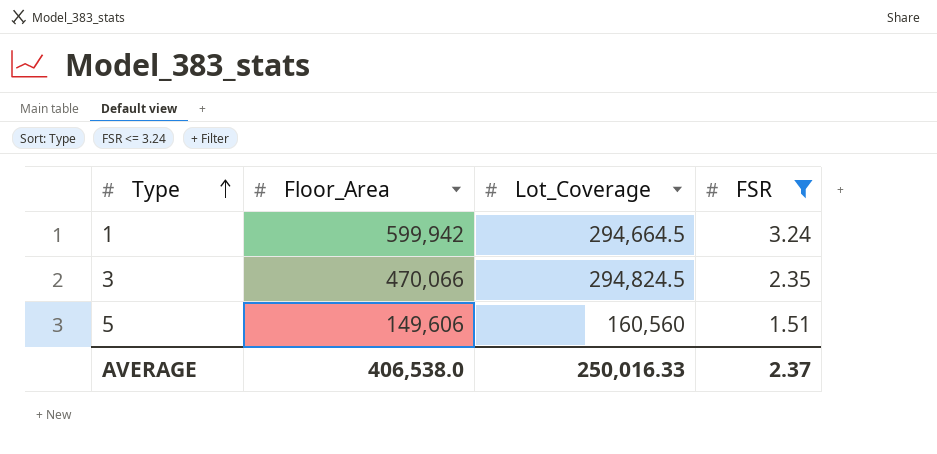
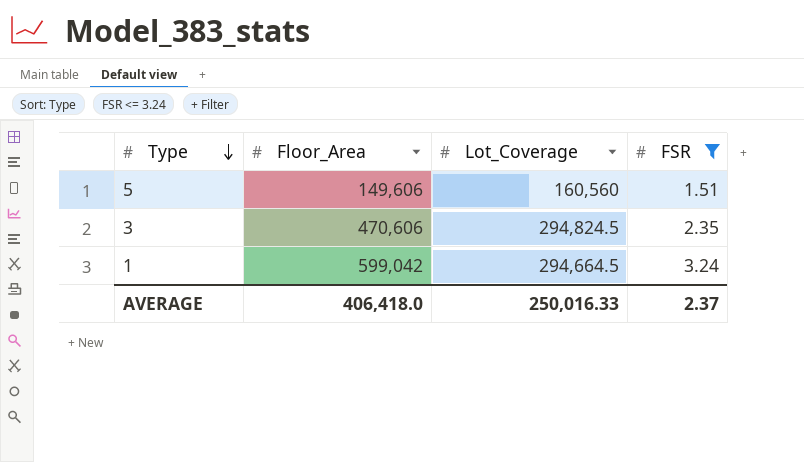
row order: Type ascending -> Type descending
3 | Floor_Area: 470,066 -> 470,606
1 | Floor_Area: 599,942 -> 599,042
AVERAGE | Floor_Area: 406,538.0 -> 406,418.0

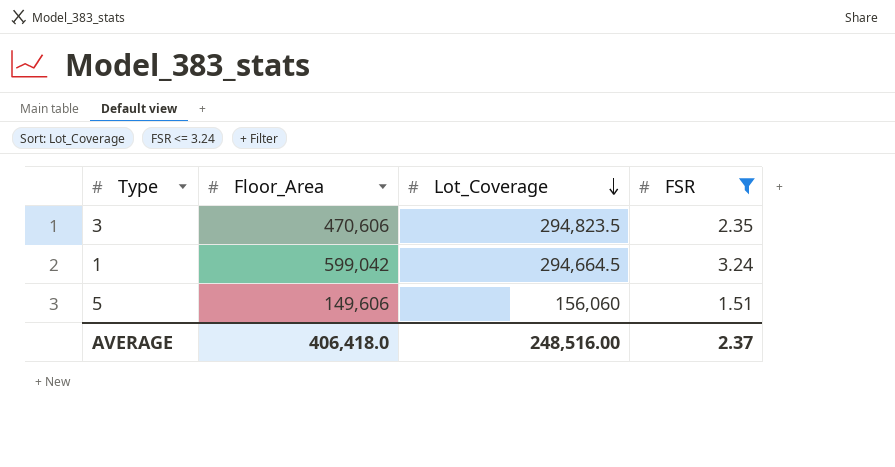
row order: Type descending -> Lot_Coverage descending
3 | Lot_Coverage: 294,824.5 -> 294,823.5
5 | Lot_Coverage: 160,560 -> 156,060
AVERAGE | Lot_Coverage: 250,016.33 -> 248,516.00

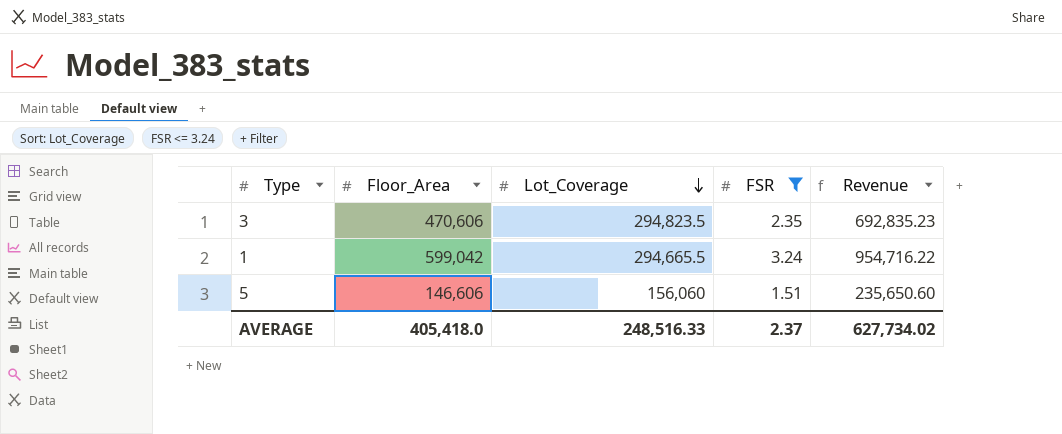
column Revenue | formula: none -> [Lot_Coverage] * [FSR]
1 | Lot_Coverage: 294,664.5 -> 294,665.5
5 | Floor_Area: 149,606 -> 146,606
AVERAGE | Floor_Area: 406,418.0 -> 405,418.0
AVERAGE | Lot_Coverage: 248,516.00 -> 248,516.33

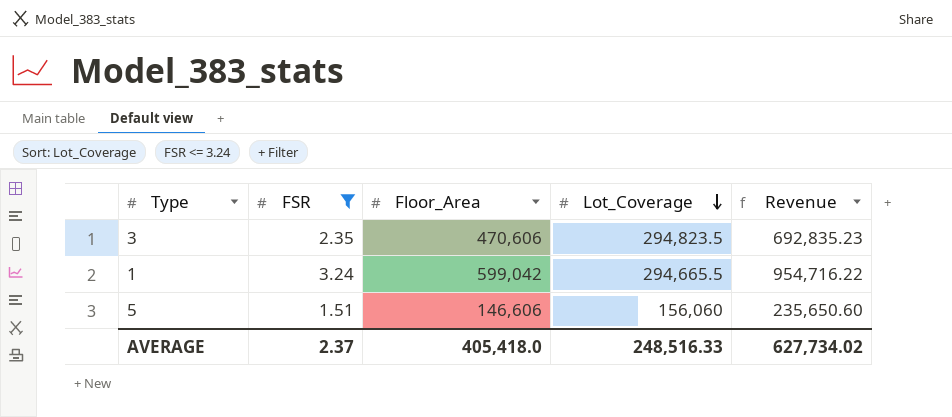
column FSR | position: 4 -> 2

